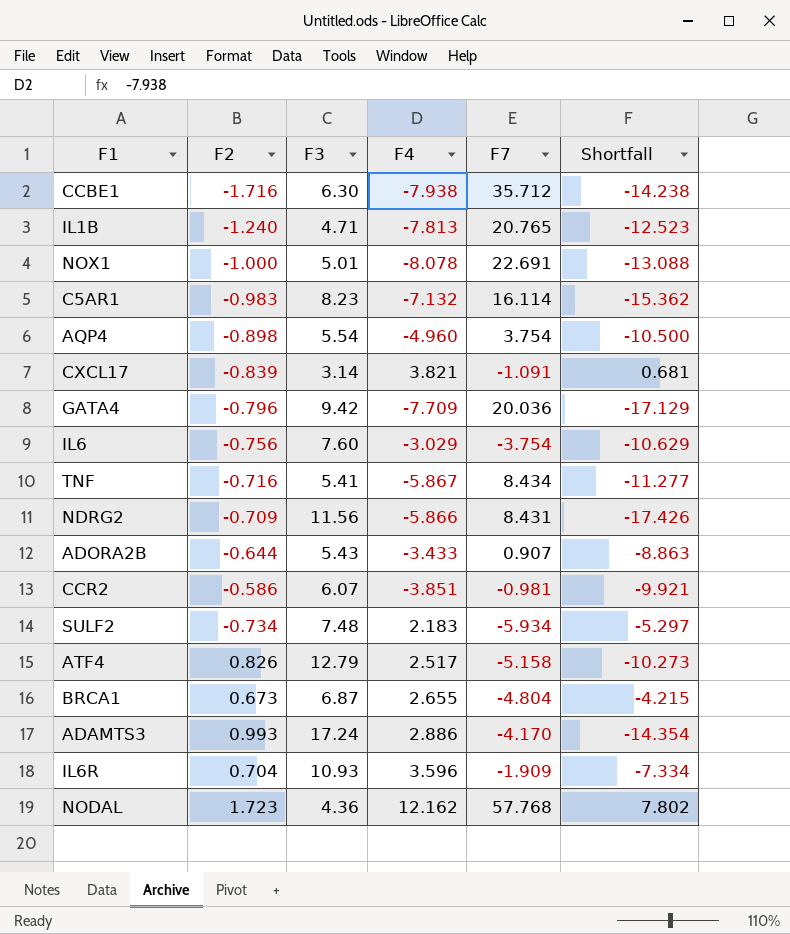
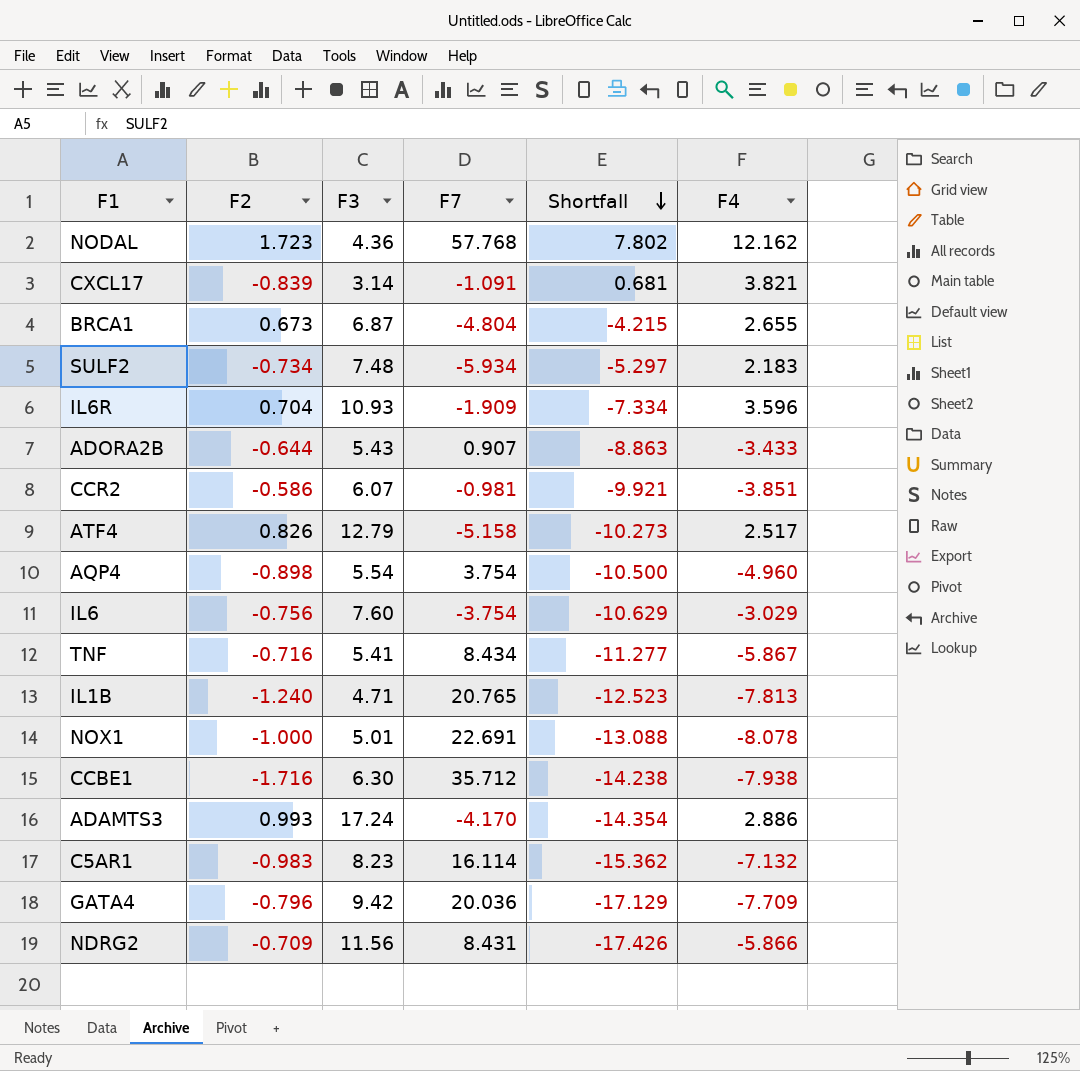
row order: none -> Shortfall descending
column F4 | position: 4 -> 6

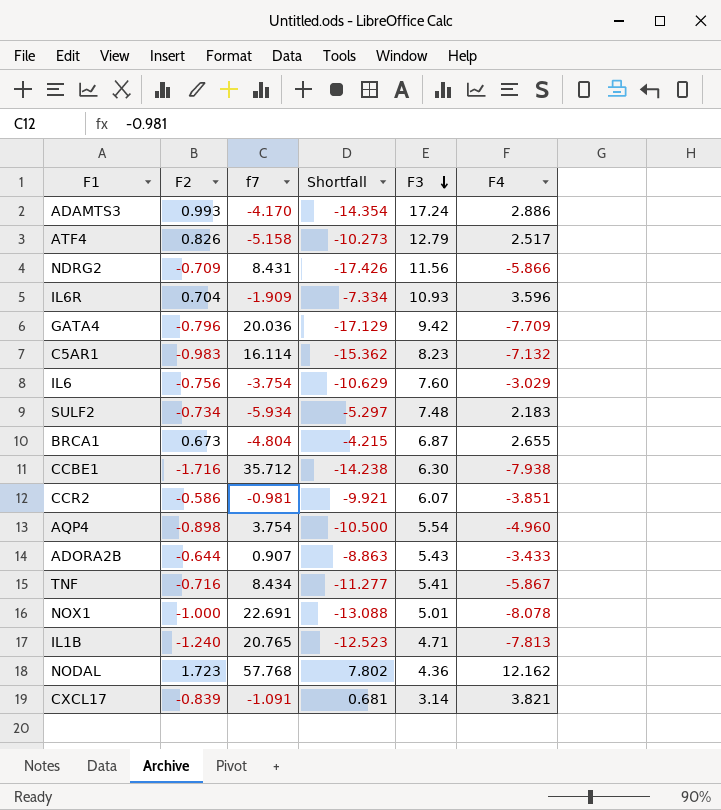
row order: Shortfall descending -> F3 descending
column name: F7 -> f7
column F3 | position: 3 -> 5

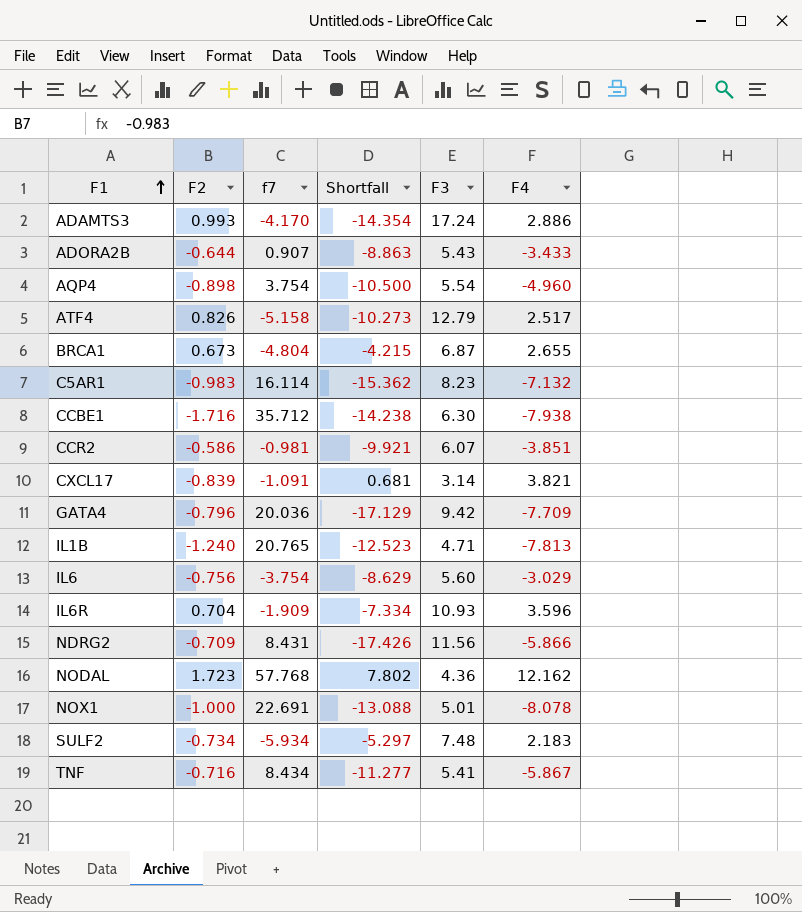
row order: F3 descending -> F1 ascending
IL6 | Shortfall: -10.629 -> -8.629
IL6 | F3: 7.60 -> 5.60

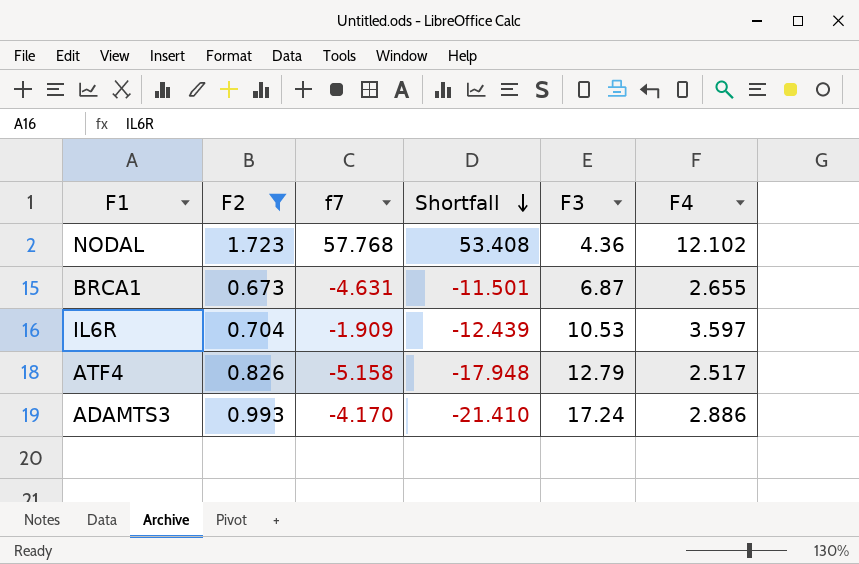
filter: none -> F2 >= 0.673
row order: F1 ascending -> Shortfall descending
column Shortfall | formula: [F4] - [F3] -> [f7] - [F3]
NODAL | F4: 12.162 -> 12.102
BRCA1 | f7: -4.804 -> -4.631
IL6R | F3: 10.93 -> 10.53
IL6R | F4: 3.596 -> 3.597

